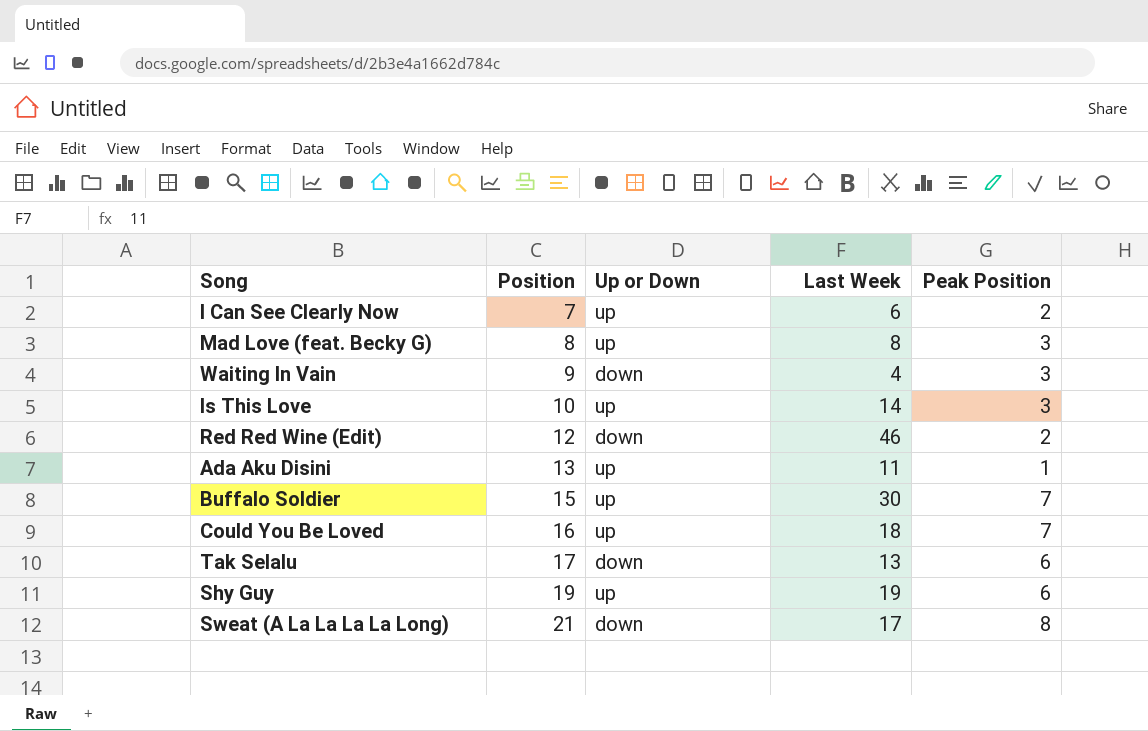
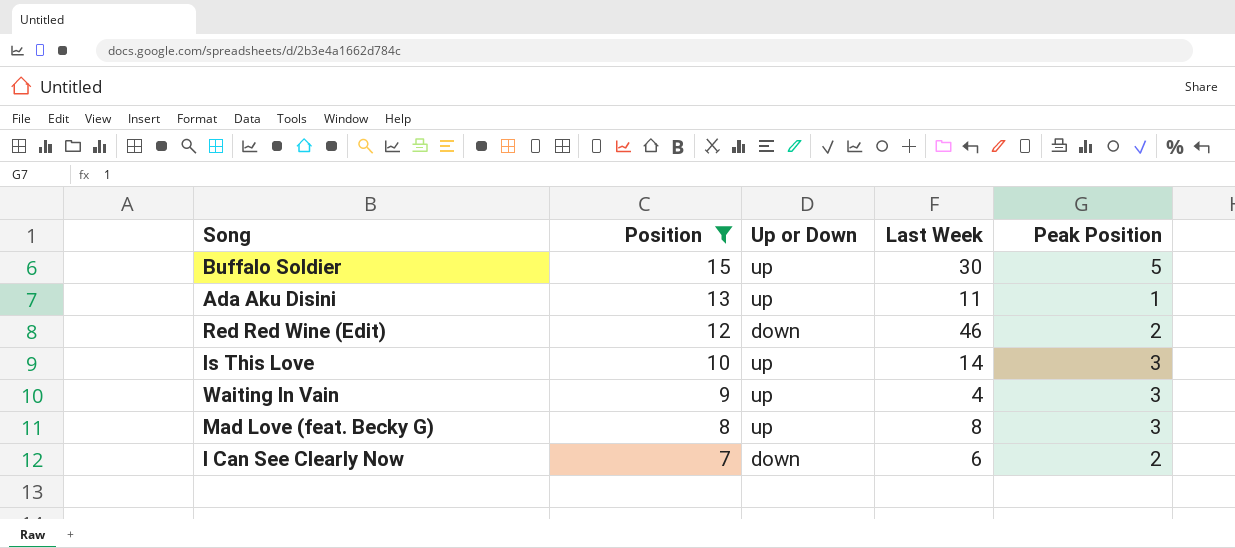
filter: none -> Position <= 15
row order: Position ascending -> Position descending
Buffalo Soldier | Peak Position: 7 -> 5
Waiting In Vain | Up or Down: down -> up
I Can See Clearly Now | Up or Down: up -> down

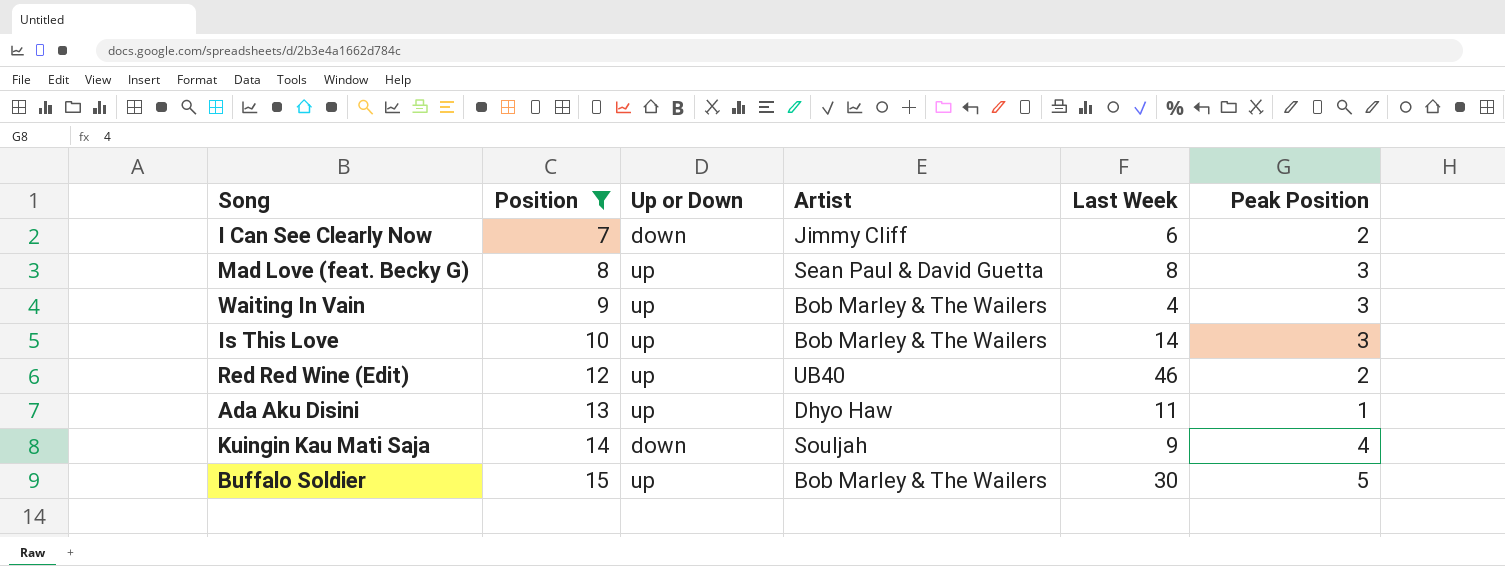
row order: Position descending -> Position ascending
column Artist | position: none -> 4
Red Red Wine (Edit) | Up or Down: down -> up
row Kuingin Kau Mati Saja: none -> 14 | down | Souljah | 9 | 4

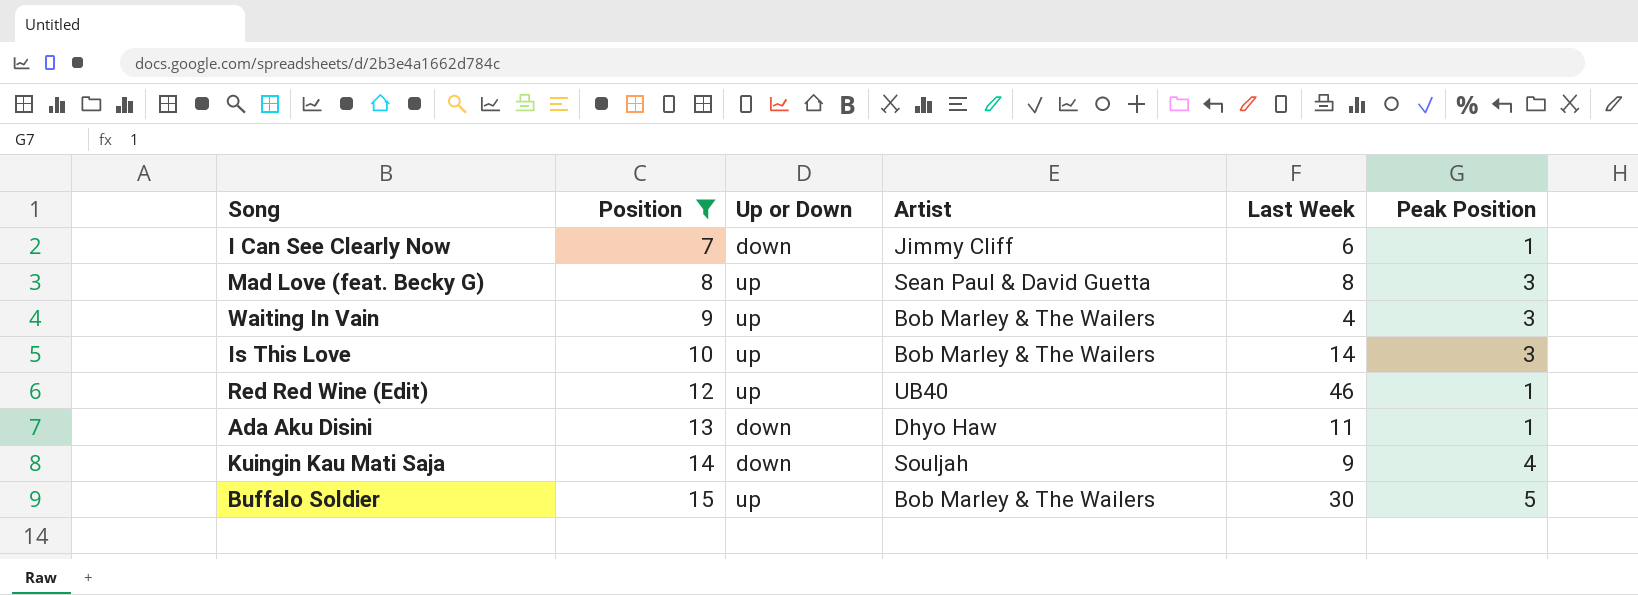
I Can See Clearly Now | Peak Position: 2 -> 1
Red Red Wine (Edit) | Peak Position: 2 -> 1
Ada Aku Disini | Up or Down: up -> down

